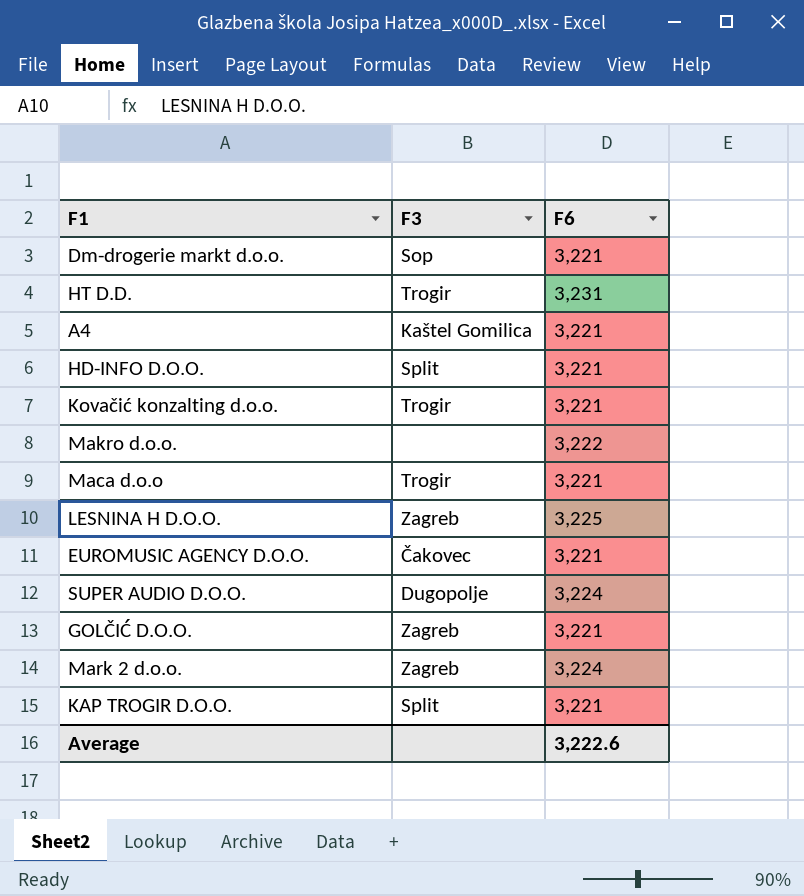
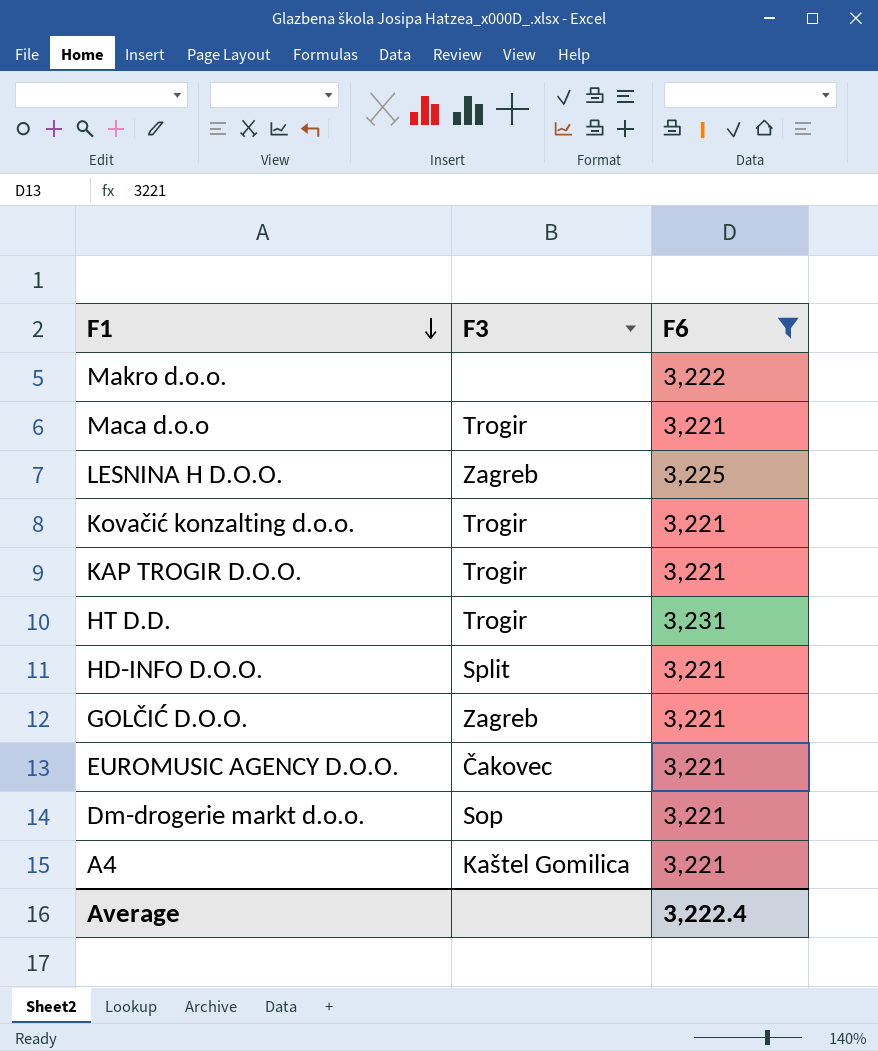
filter: none -> F6 != 3,224
row order: none -> F1 descending
KAP TROGIR D.O.O. | F3: Split -> Trogir
Average | F6: 3,222.6 -> 3,222.4

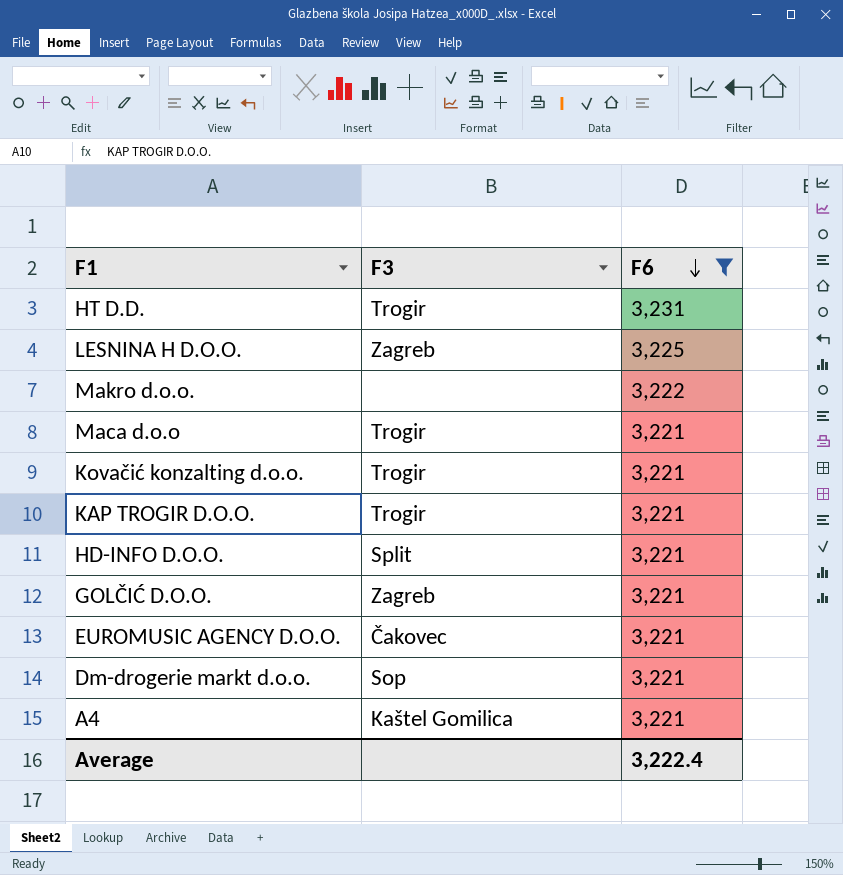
row order: F1 descending -> F6 descending

